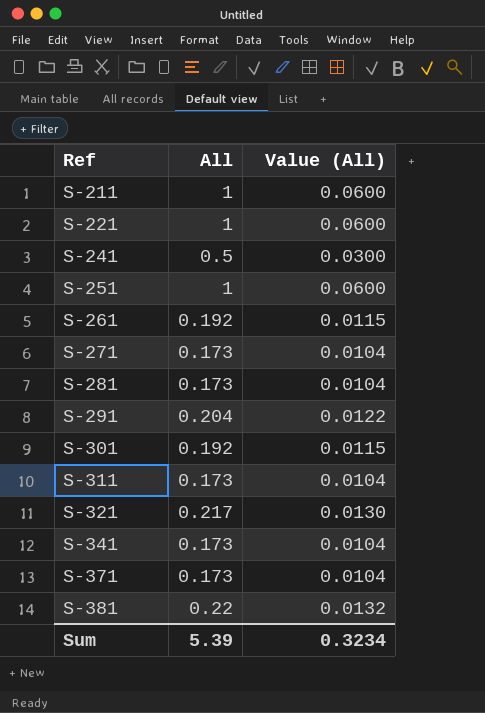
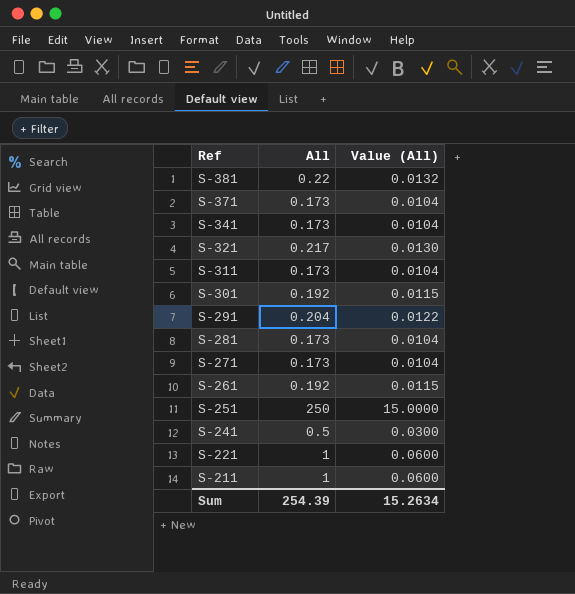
row order: Ref ascending -> Ref descending
S-251 | All: 1 -> 250
S-251 | Value (All): 0.0600 -> 15.0000
Sum | All: 5.39 -> 254.39
Sum | Value (All): 0.3234 -> 15.2634

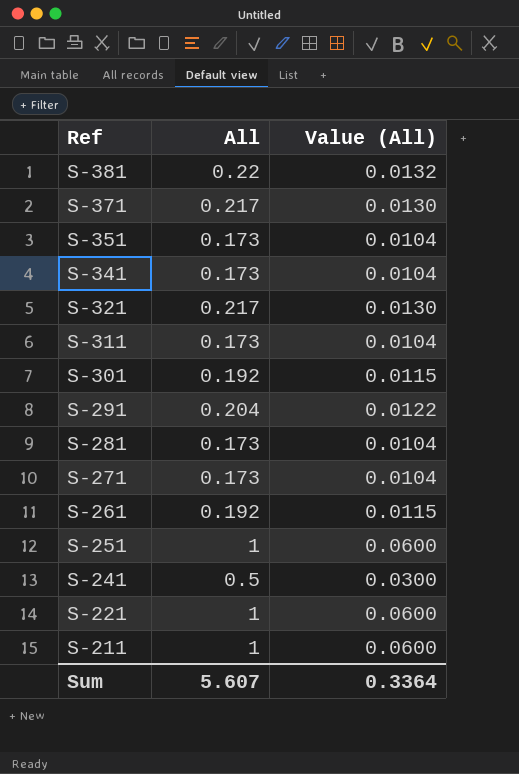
S-371 | All: 0.173 -> 0.217
S-371 | Value (All): 0.0104 -> 0.0130
row S-351: none -> 0.173 | 0.0104
S-251 | All: 250 -> 1
S-251 | Value (All): 15.0000 -> 0.0600
Sum | All: 254.39 -> 5.607
Sum | Value (All): 15.2634 -> 0.3364

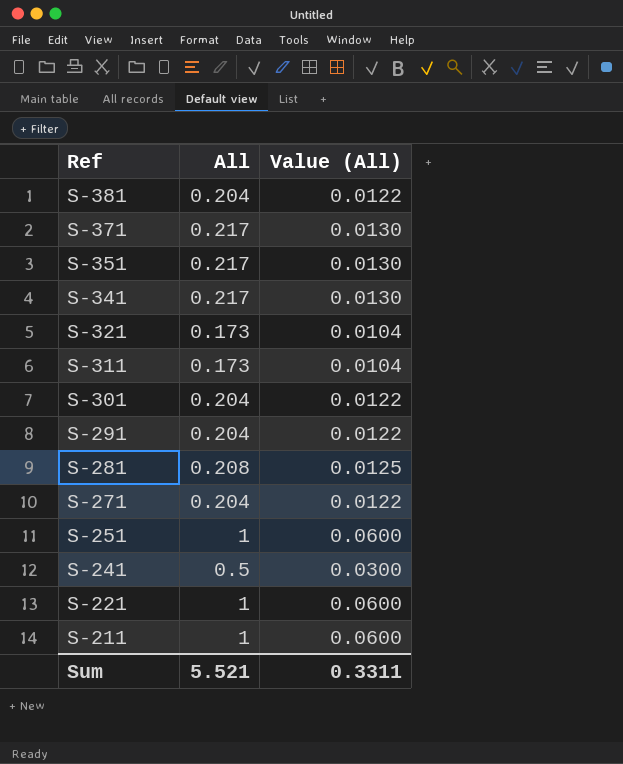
row S-261: 0.192 | 0.0115 -> none
S-381 | All: 0.22 -> 0.204
S-381 | Value (All): 0.0132 -> 0.0122
S-351 | All: 0.173 -> 0.217
S-351 | Value (All): 0.0104 -> 0.0130
S-341 | All: 0.173 -> 0.217
S-341 | Value (All): 0.0104 -> 0.0130
S-321 | All: 0.217 -> 0.173
S-321 | Value (All): 0.0130 -> 0.0104
S-301 | All: 0.192 -> 0.204
S-301 | Value (All): 0.0115 -> 0.0122
S-281 | All: 0.173 -> 0.208
S-281 | Value (All): 0.0104 -> 0.0125
S-271 | All: 0.173 -> 0.204
S-271 | Value (All): 0.0104 -> 0.0122
Sum | All: 5.607 -> 5.521
Sum | Value (All): 0.3364 -> 0.3311

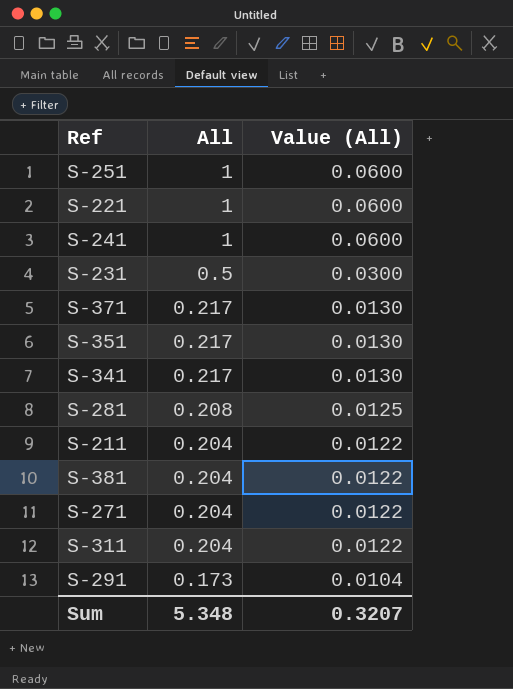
row order: Ref descending -> All descending
row S-321: 0.173 | 0.0104 -> none
row S-301: 0.204 | 0.0122 -> none
S-241 | All: 0.5 -> 1
S-241 | Value (All): 0.0300 -> 0.0600
row S-231: none -> 0.5 | 0.0300
S-211 | All: 1 -> 0.204
S-211 | Value (All): 0.0600 -> 0.0122
S-311 | All: 0.173 -> 0.204
S-311 | Value (All): 0.0104 -> 0.0122
S-291 | All: 0.204 -> 0.173
S-291 | Value (All): 0.0122 -> 0.0104
Sum | All: 5.521 -> 5.348
Sum | Value (All): 0.3311 -> 0.3207

